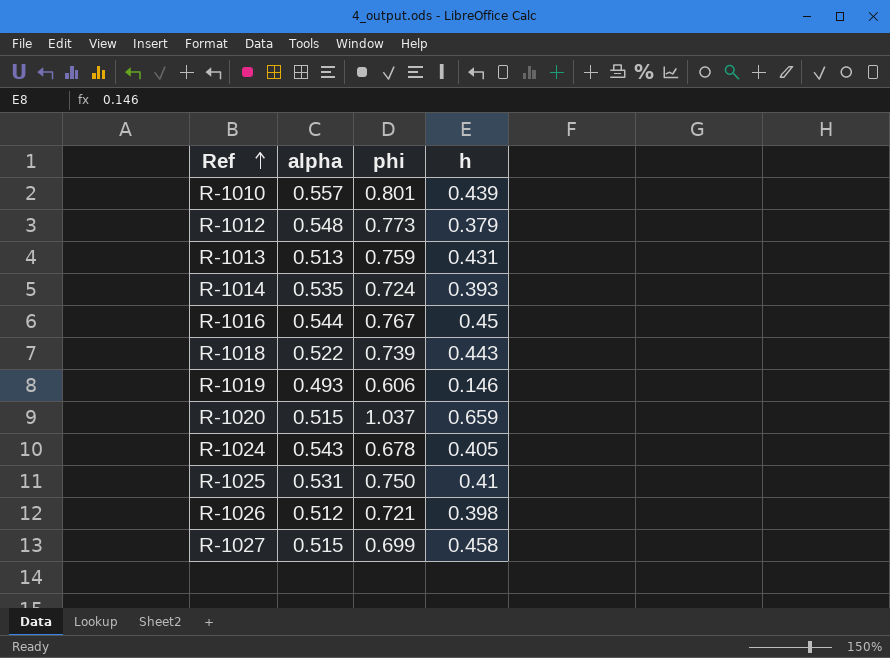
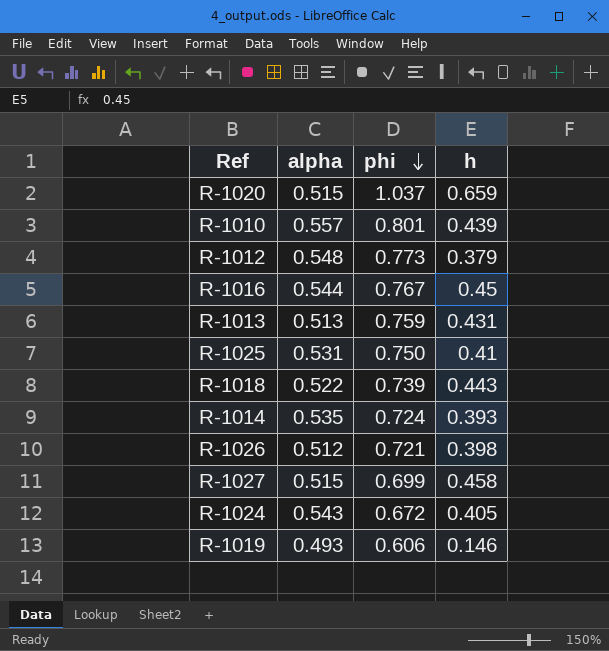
row order: Ref ascending -> phi descending
R-1024 | phi: 0.678 -> 0.672

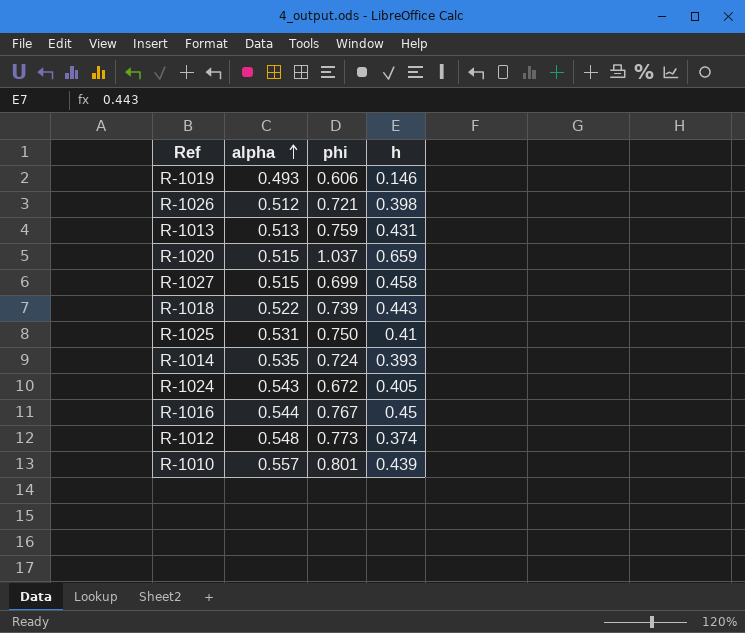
row order: phi descending -> alpha ascending
R-1012 | h: 0.379 -> 0.374

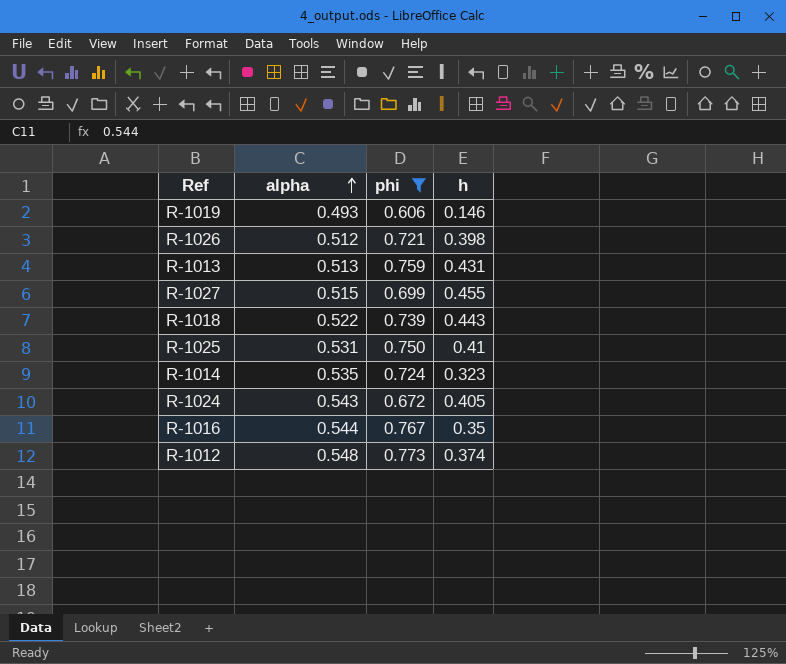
filter: none -> phi <= 0.773
R-1027 | h: 0.458 -> 0.455
R-1014 | h: 0.393 -> 0.323
R-1016 | h: 0.45 -> 0.35

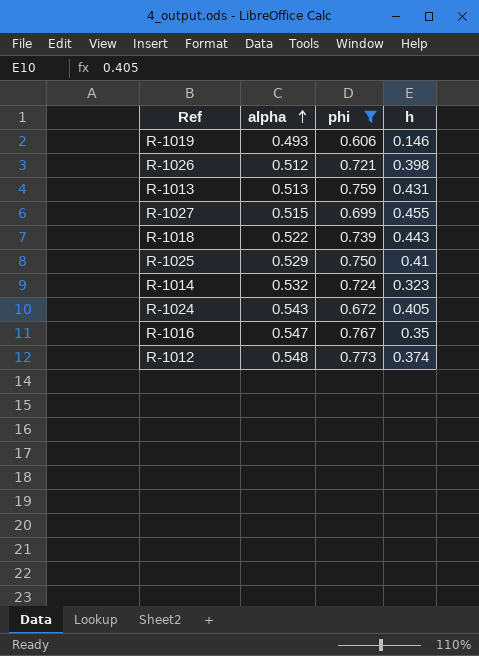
R-1025 | alpha: 0.531 -> 0.529
R-1014 | alpha: 0.535 -> 0.532
R-1016 | alpha: 0.544 -> 0.547

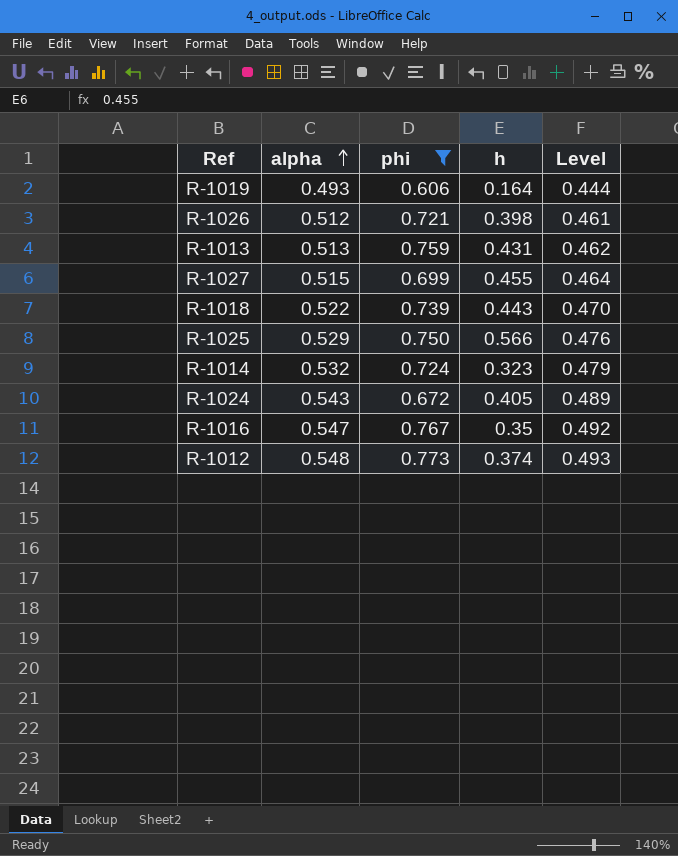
column Level | formula: none -> [alpha] * 0.9
R-1019 | h: 0.146 -> 0.164
R-1025 | h: 0.41 -> 0.566

